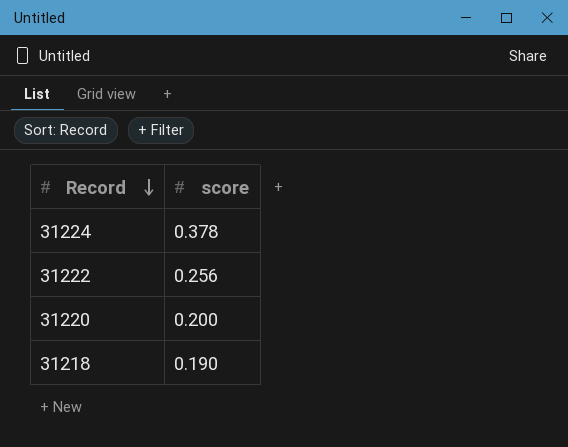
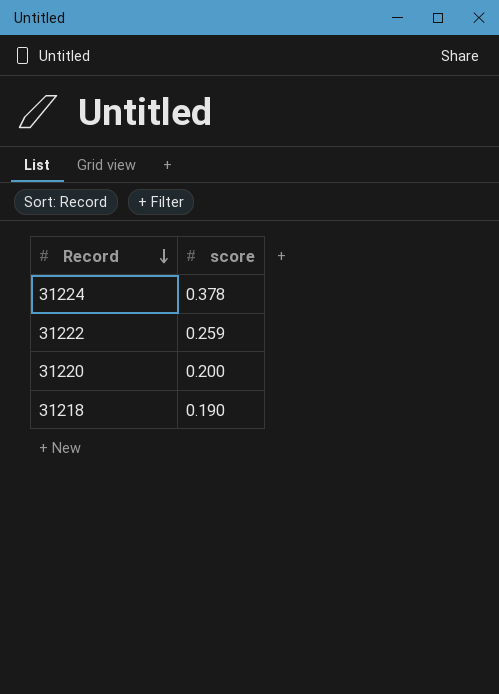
31222 | score: 0.256 -> 0.259

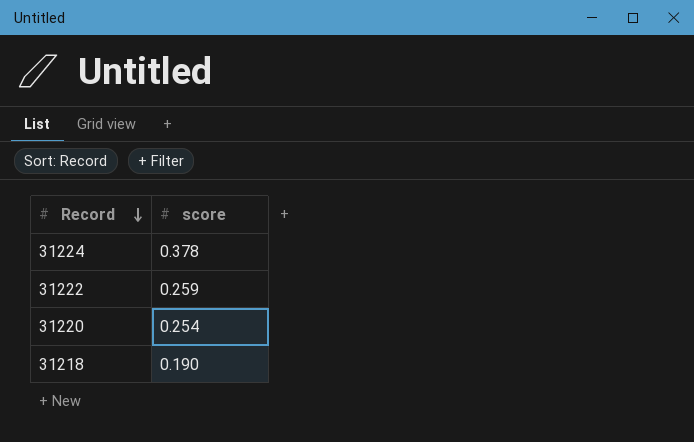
31220 | score: 0.200 -> 0.254

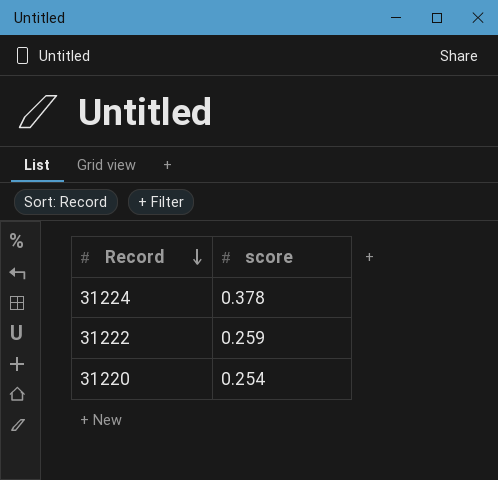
row 31218: 0.190 -> none

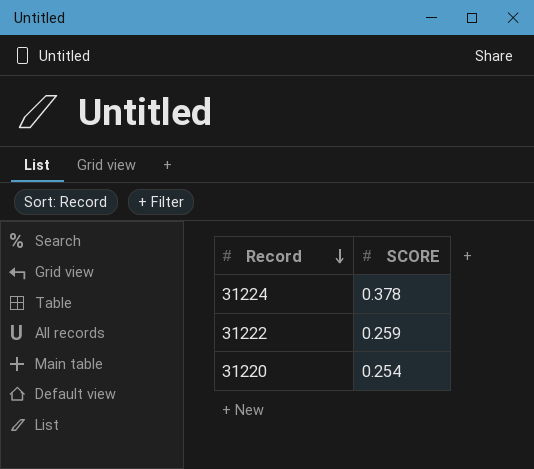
column name: score -> SCORE

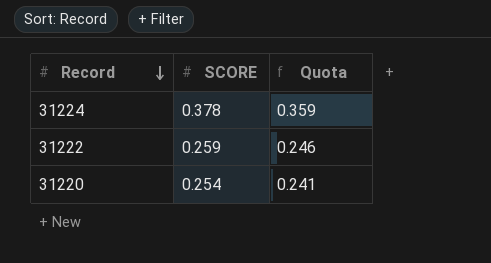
column Quota | formula: none -> [SCORE] * 0.95

